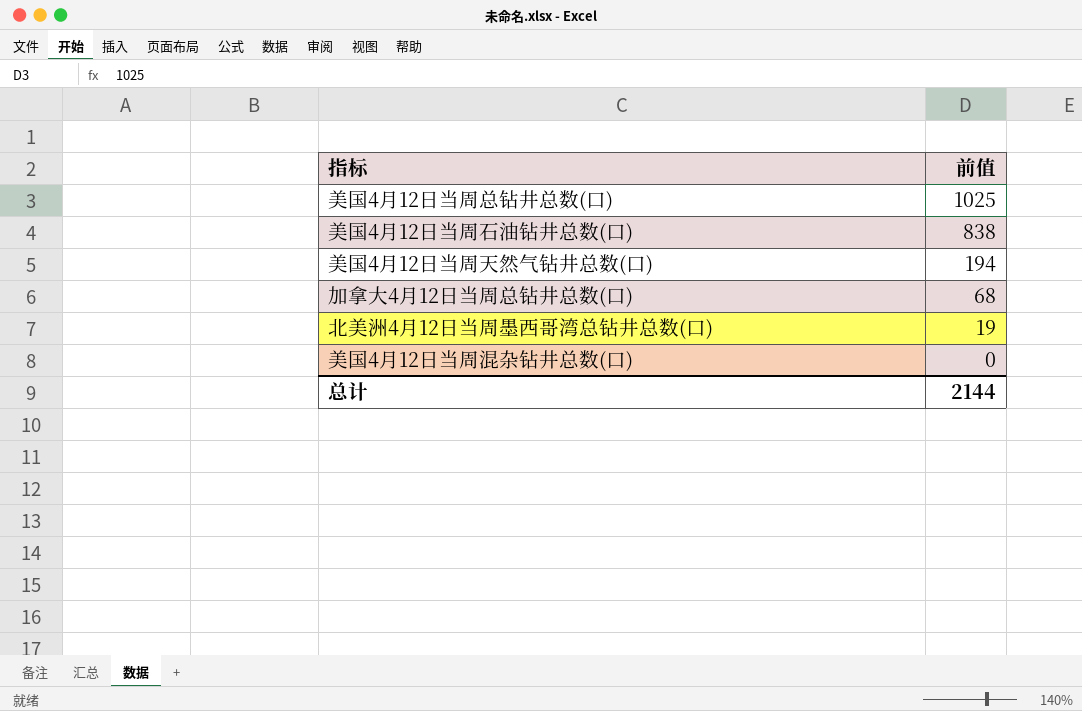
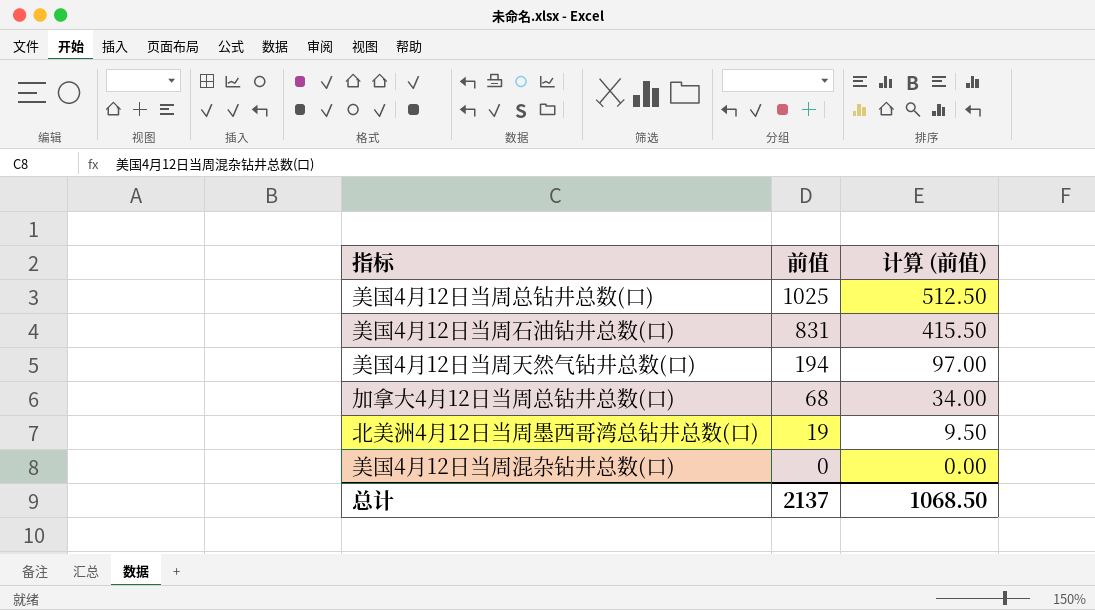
column 计算 (前值) | formula: none -> [前值] * 0.5
美国4月12日当周石油钻井总数(口) | 前值: 838 -> 831
总计 | 前值: 2144 -> 2137

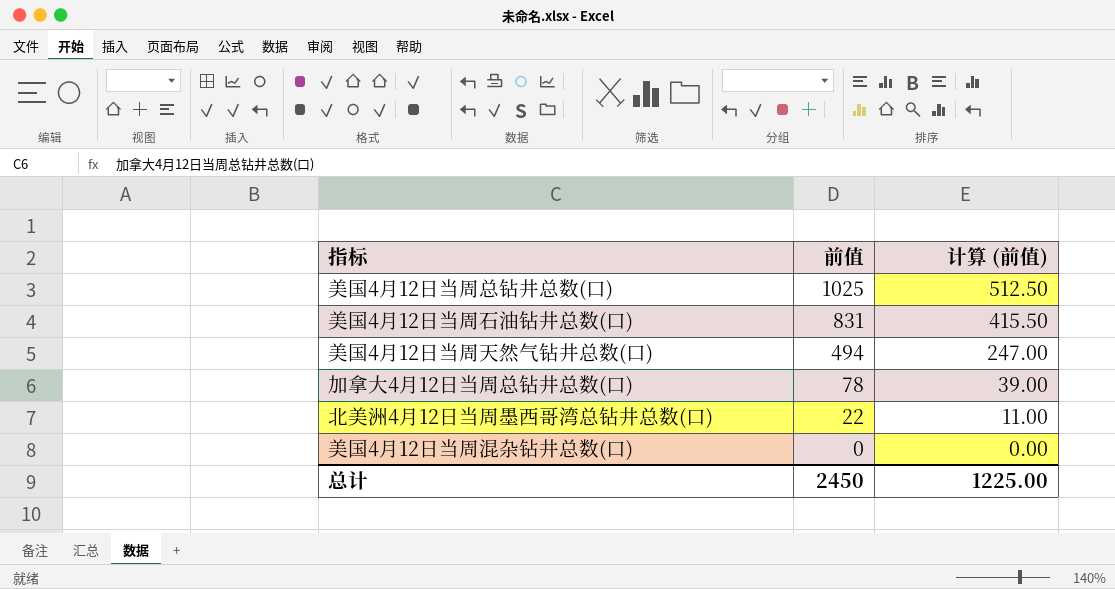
美国4月12日当周天然气钻井总数(口) | 前值: 194 -> 494
美国4月12日当周天然气钻井总数(口) | 计算 (前值): 97.00 -> 247.00
加拿大4月12日当周总钻井总数(口) | 前值: 68 -> 78
加拿大4月12日当周总钻井总数(口) | 计算 (前值): 34.00 -> 39.00
北美洲4月12日当周墨西哥湾总钻井总数(口) | 前值: 19 -> 22
北美洲4月12日当周墨西哥湾总钻井总数(口) | 计算 (前值): 9.50 -> 11.00
总计 | 前值: 2137 -> 2450
总计 | 计算 (前值): 1068.50 -> 1225.00

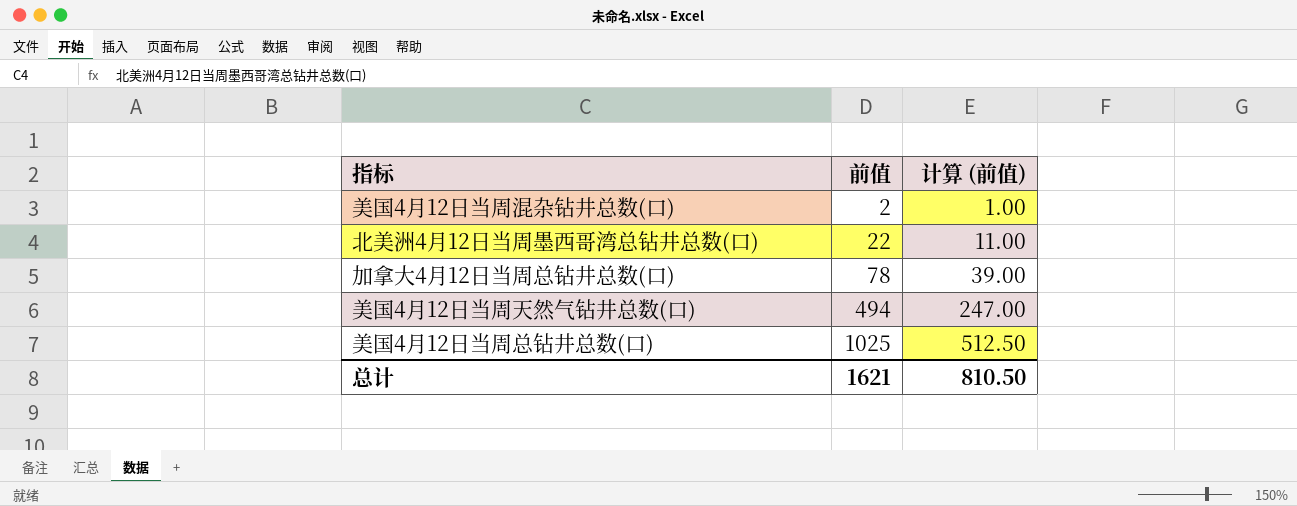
row order: 前值 descending -> 前值 ascending
row 美国4月12日当周石油钻井总数(口): 831 | 415.50 -> none
美国4月12日当周混杂钻井总数(口) | 前值: 0 -> 2
美国4月12日当周混杂钻井总数(口) | 计算 (前值): 0.00 -> 1.00
总计 | 前值: 2450 -> 1621
总计 | 计算 (前值): 1225.00 -> 810.50

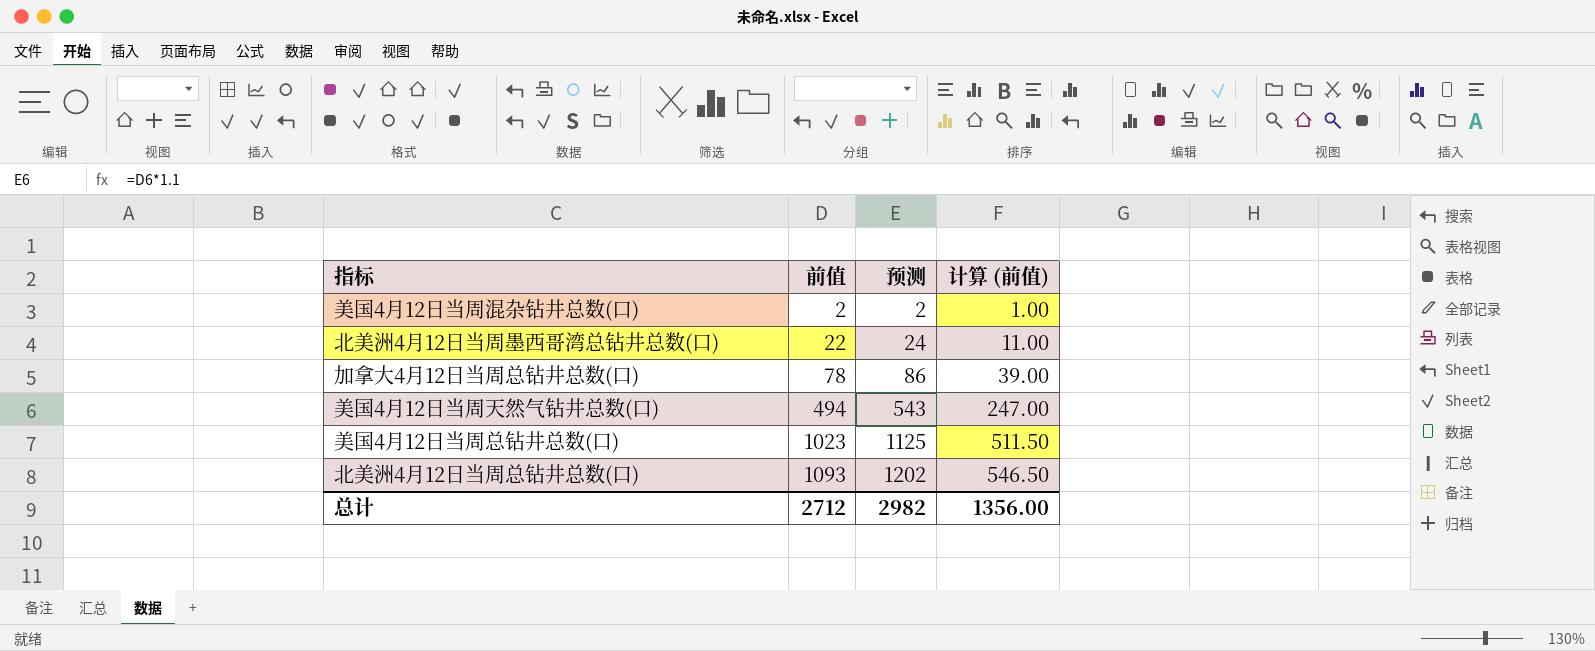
column 预测 | formula: none -> [前值] * 1.1
美国4月12日当周总钻井总数(口) | 前值: 1025 -> 1023
美国4月12日当周总钻井总数(口) | 计算 (前值): 512.50 -> 511.50
row 北美洲4月12日当周总钻井总数(口): none -> 1093 | 1202 | 546.50
总计 | 前值: 1621 -> 2712
总计 | 计算 (前值): 810.50 -> 1356.00

